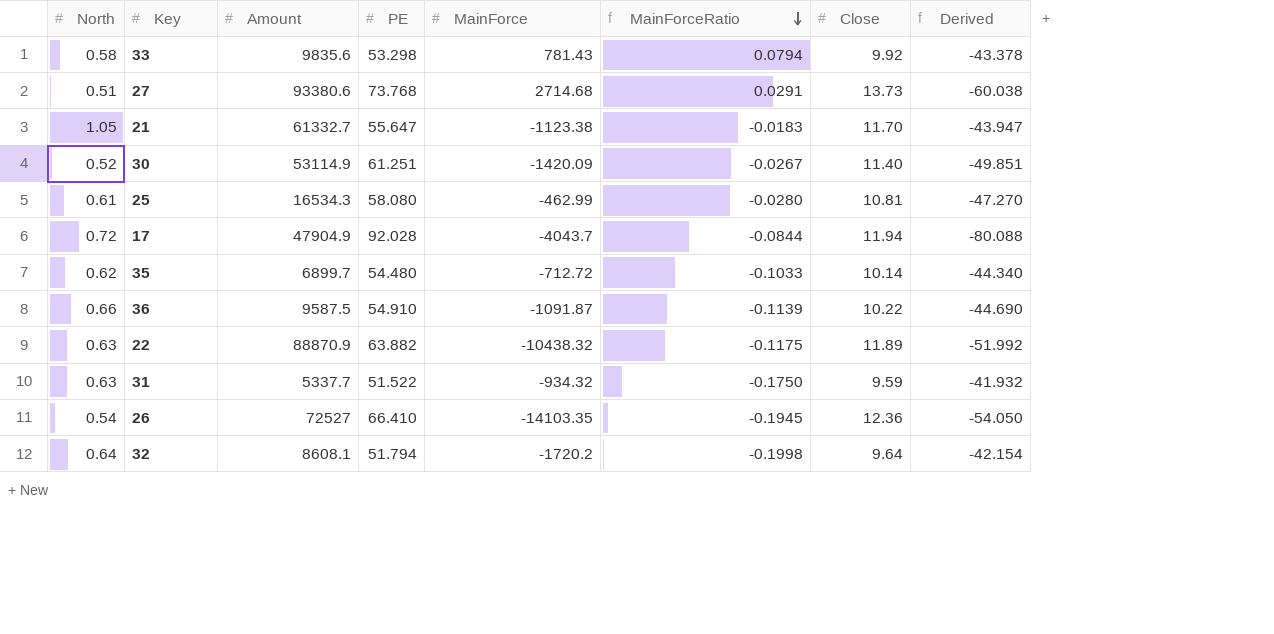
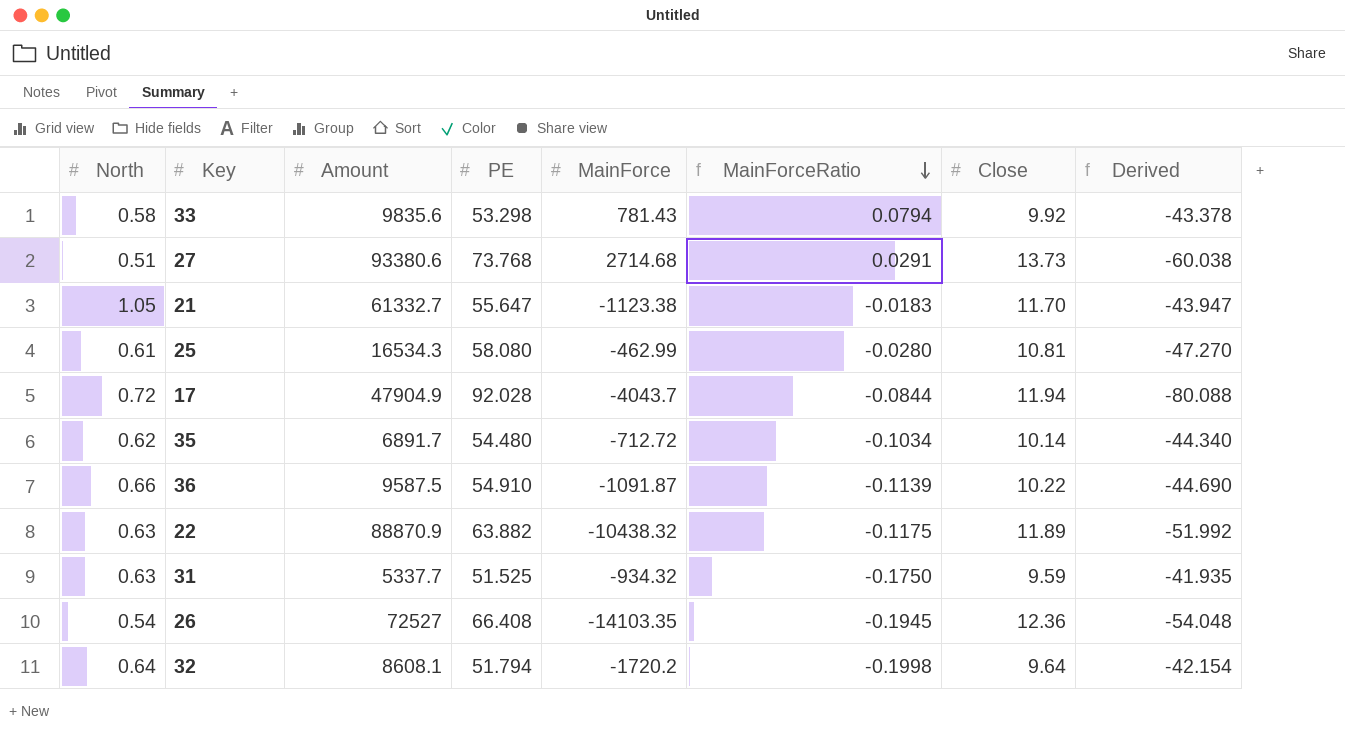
row 30: 0.52 | 53114.9 | 61.251 | -1420.09 | -0.0267 | 11.40 | -49.851 -> none
35 | Amount: 6899.7 -> 6891.7
35 | MainForceRatio: -0.1033 -> -0.1034
31 | PE: 51.522 -> 51.525
31 | Derived: -41.932 -> -41.935
26 | PE: 66.410 -> 66.408
26 | Derived: -54.050 -> -54.048

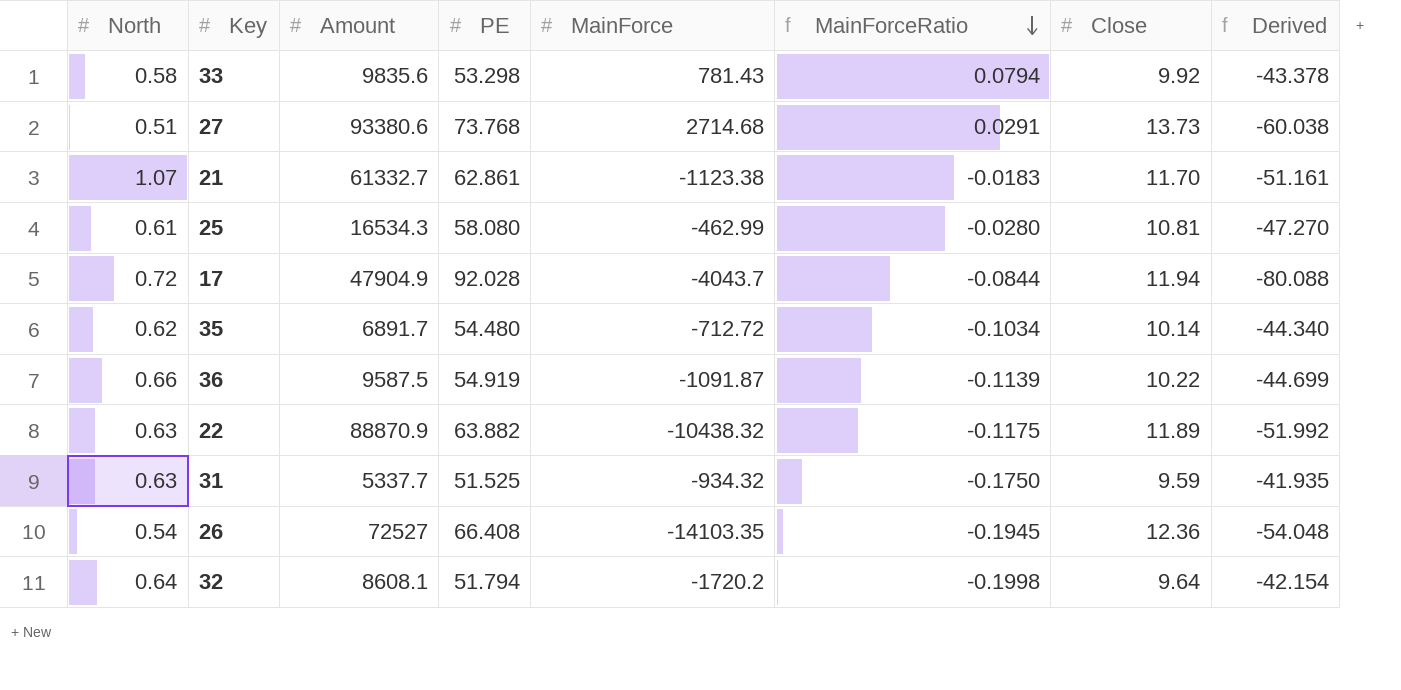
21 | North: 1.05 -> 1.07
21 | PE: 55.647 -> 62.861
21 | Derived: -43.947 -> -51.161
36 | PE: 54.910 -> 54.919
36 | Derived: -44.690 -> -44.699

